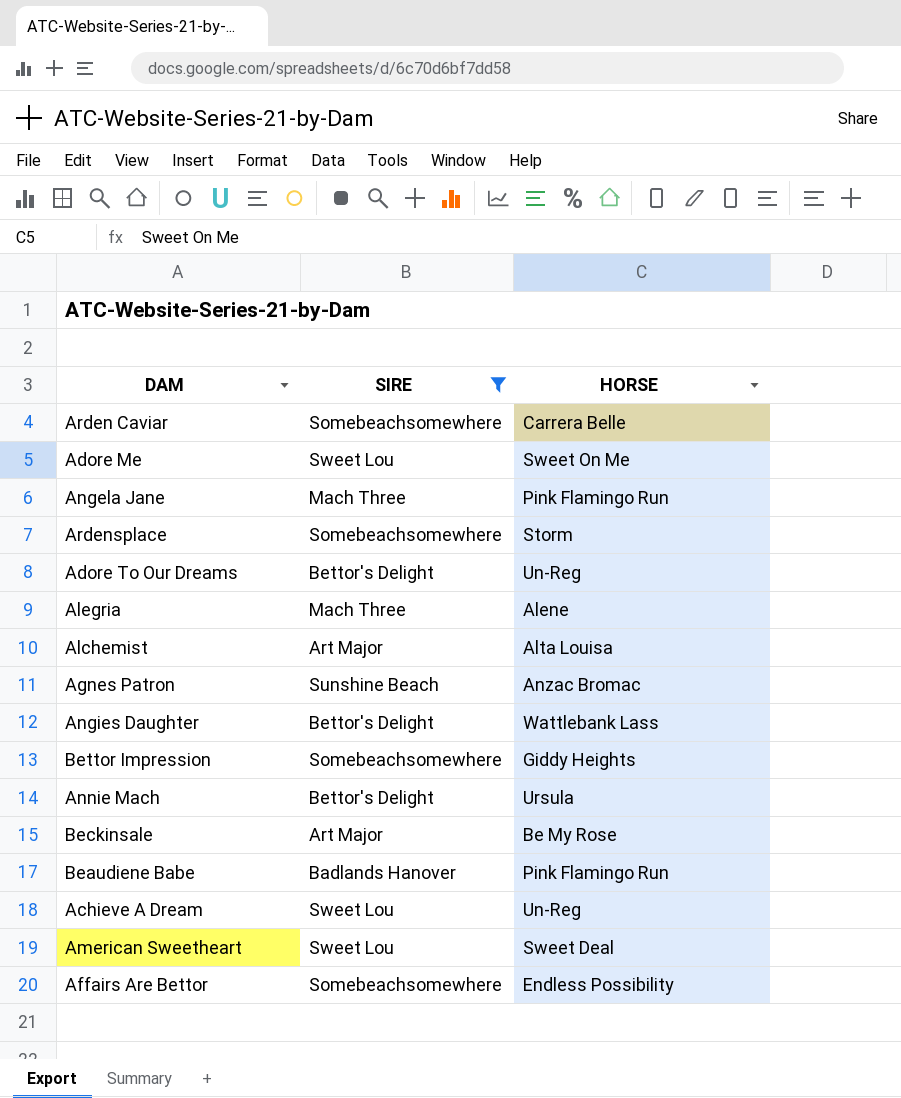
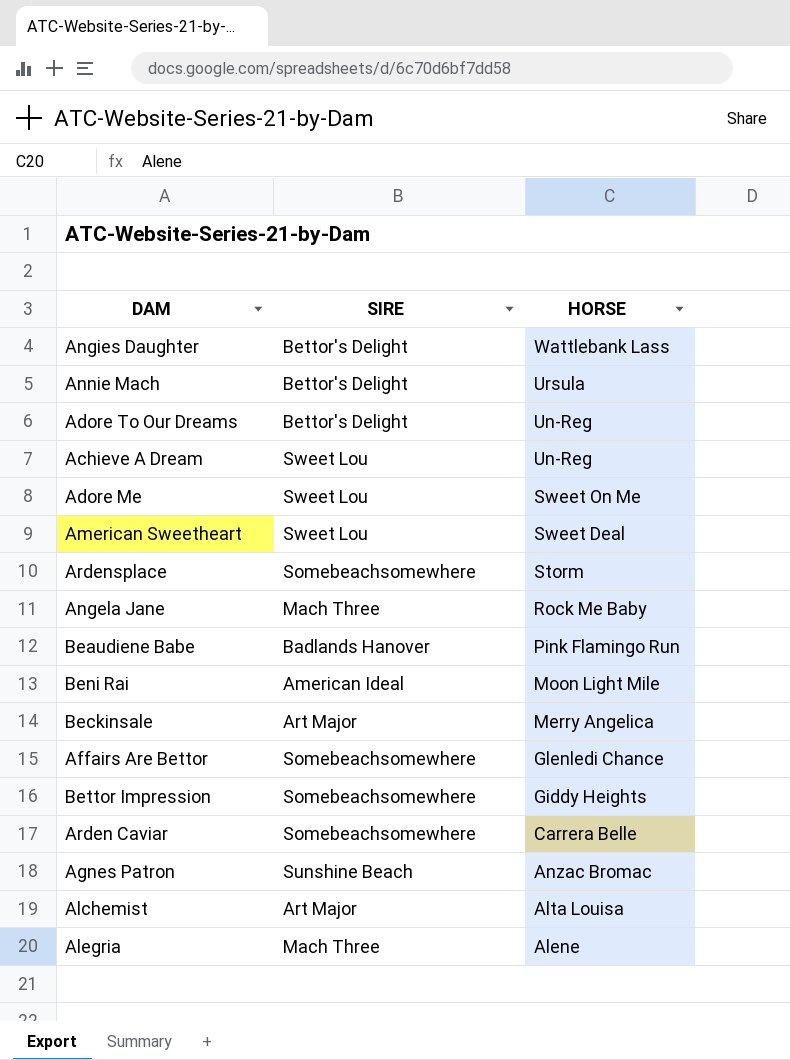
filter: SIRE != American Ideal -> none
row order: none -> HORSE descending
Angela Jane | HORSE: Pink Flamingo Run -> Rock Me Baby
Beckinsale | HORSE: Be My Rose -> Merry Angelica
Affairs Are Bettor | HORSE: Endless Possibility -> Glenledi Chance

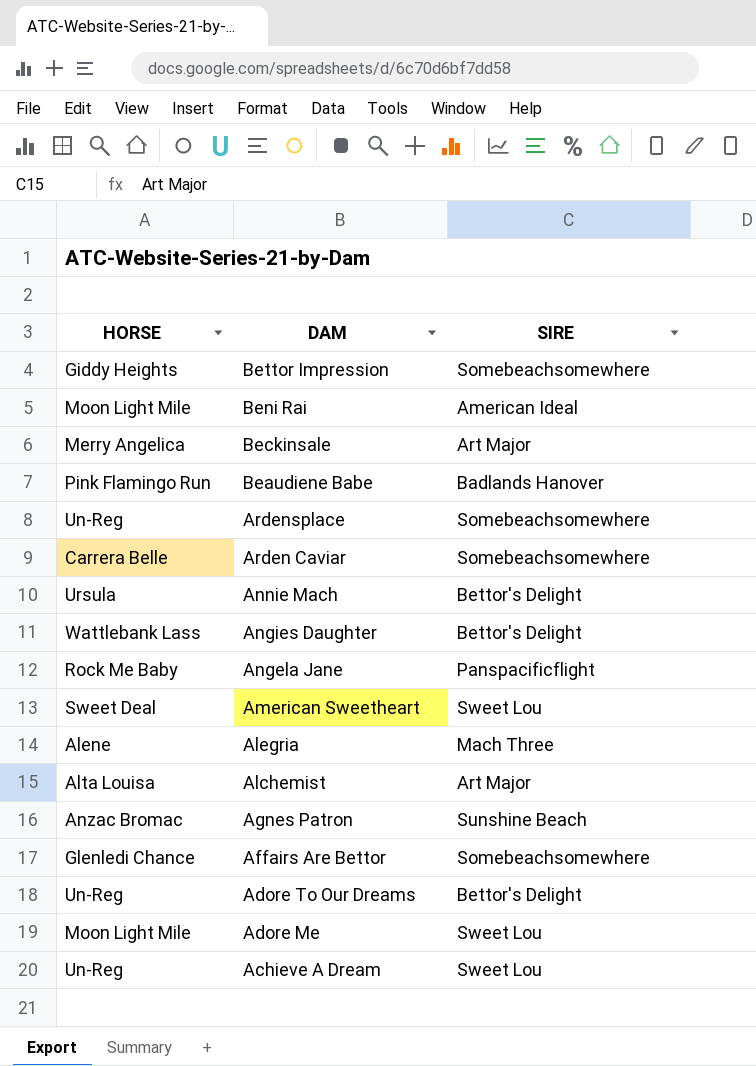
row order: HORSE descending -> DAM descending
column HORSE | position: 3 -> 1
Ardensplace | HORSE: Storm -> Un-Reg
Angela Jane | SIRE: Mach Three -> Panspacificflight
Adore Me | HORSE: Sweet On Me -> Moon Light Mile

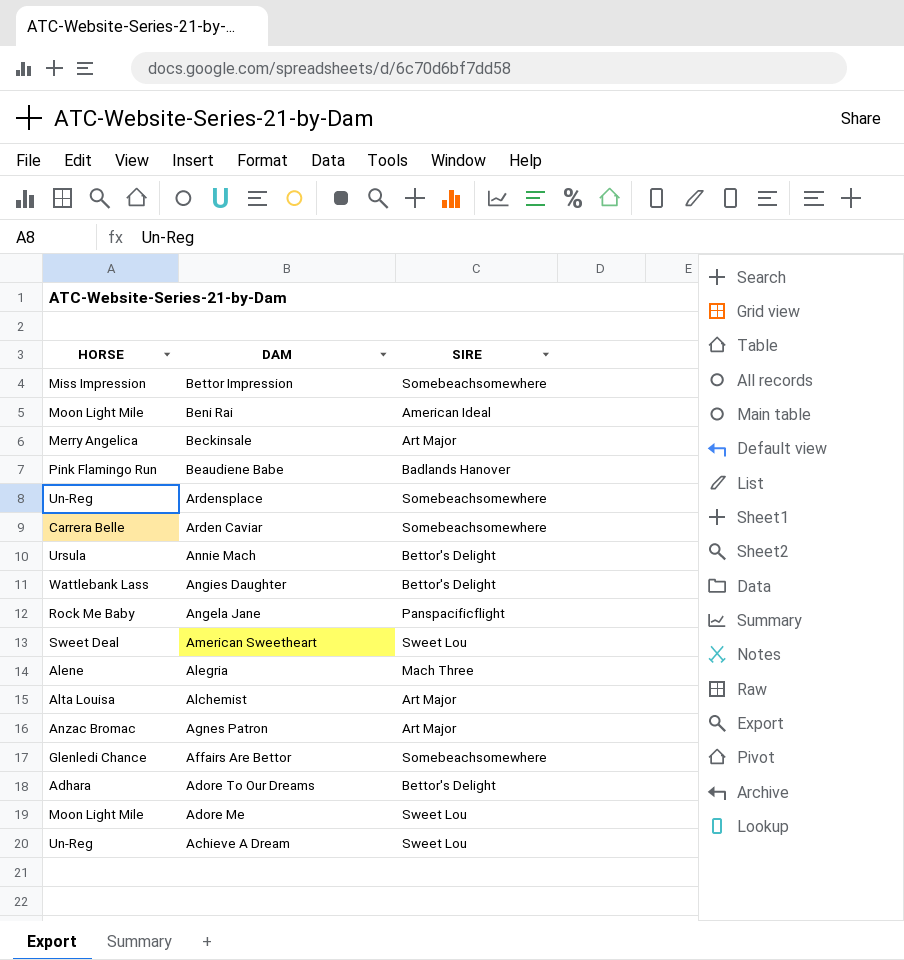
Bettor Impression | HORSE: Giddy Heights -> Miss Impression
Agnes Patron | SIRE: Sunshine Beach -> Art Major
Adore To Our Dreams | HORSE: Un-Reg -> Adhara

